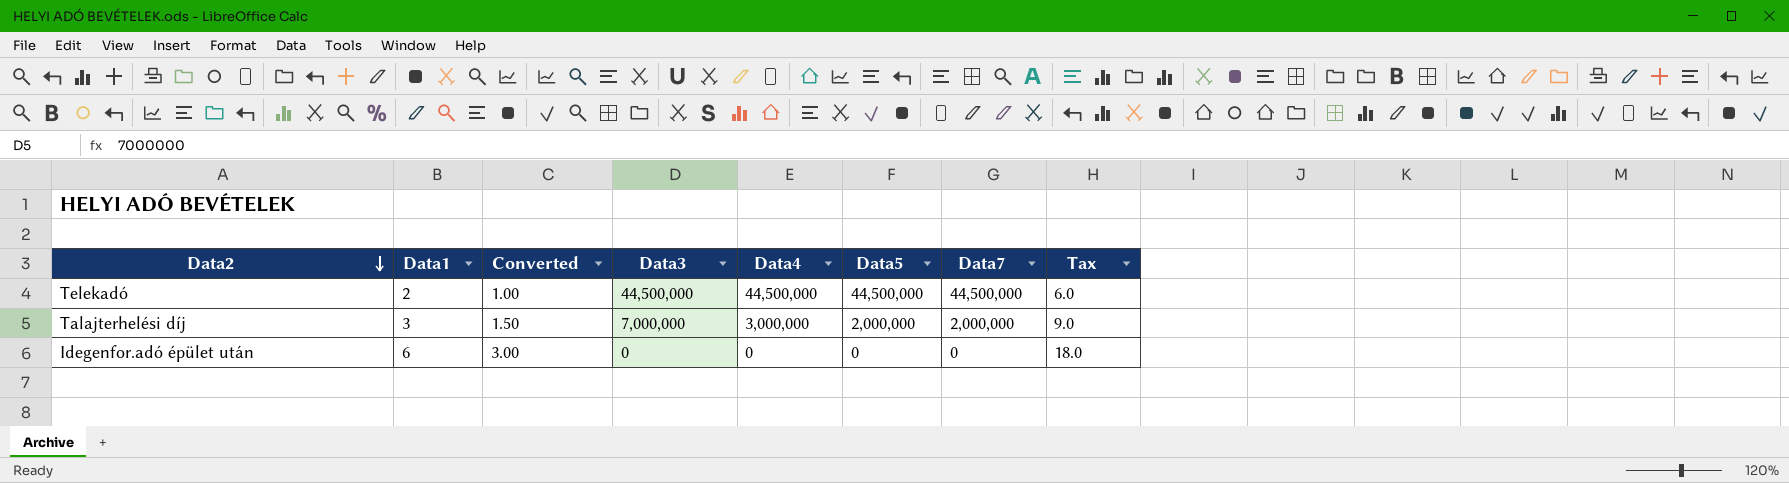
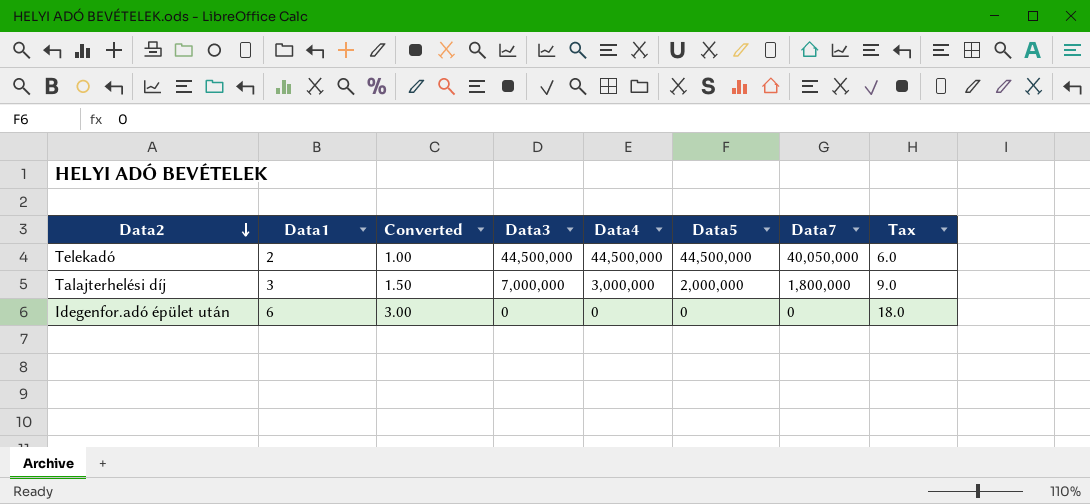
Telekadó | Data7: 44,500,000 -> 40,050,000
Talajterhelési díj | Data7: 2,000,000 -> 1,800,000

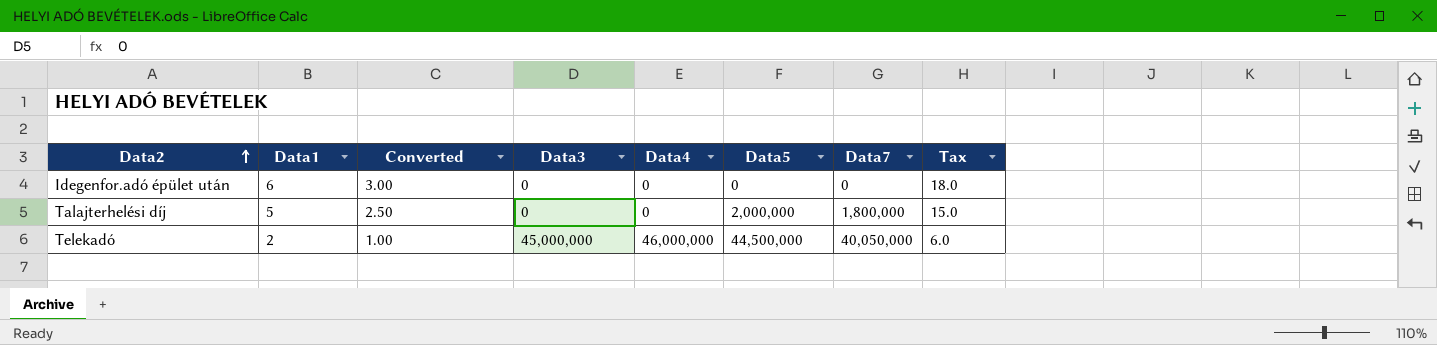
row order: Data2 descending -> Data2 ascending
Talajterhelési díj | Data1: 3 -> 5
Talajterhelési díj | Converted: 1.50 -> 2.50
Talajterhelési díj | Data3: 7,000,000 -> 0
Talajterhelési díj | Data4: 3,000,000 -> 0
Talajterhelési díj | Tax: 9.0 -> 15.0
Telekadó | Data3: 44,500,000 -> 45,000,000
Telekadó | Data4: 44,500,000 -> 46,000,000

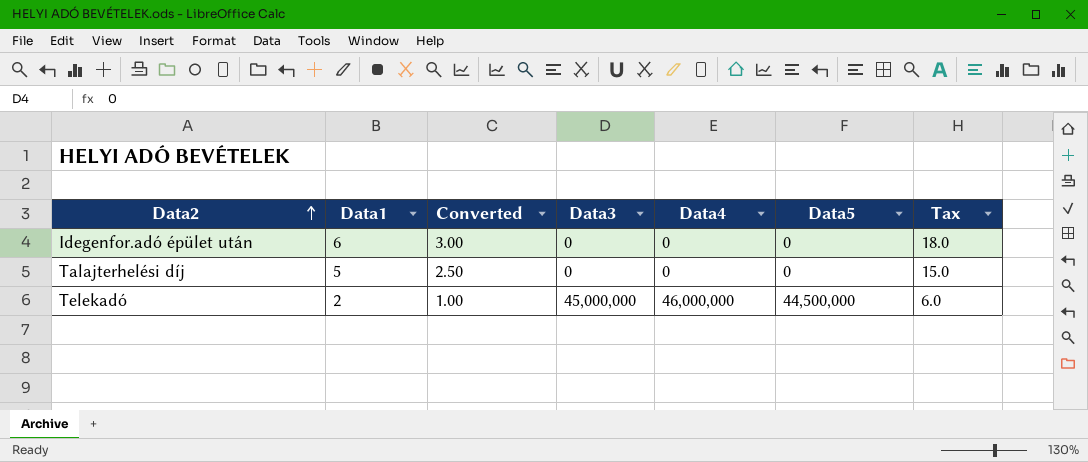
column Data7 | position: 7 -> none
Talajterhelési díj | Data5: 2,000,000 -> 0

